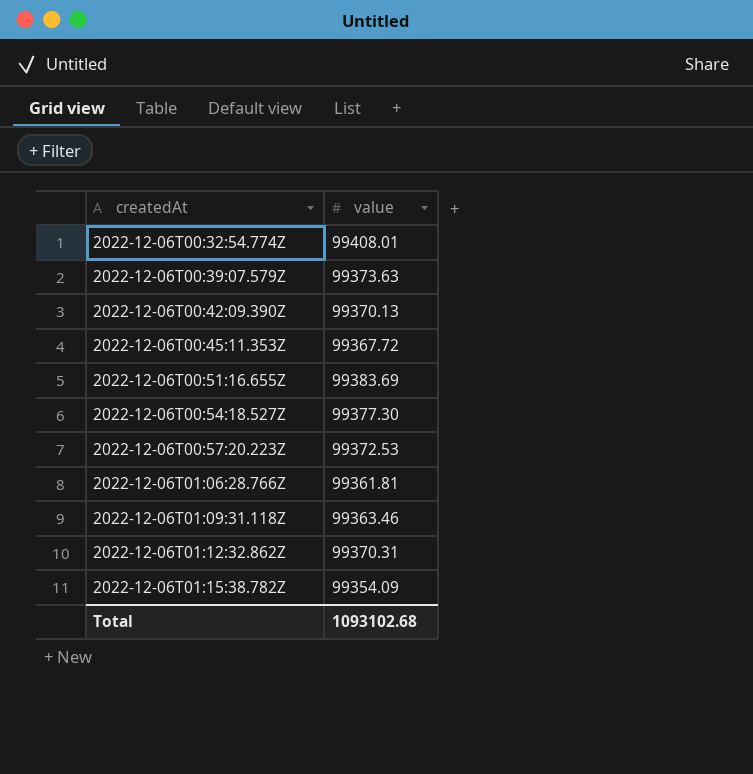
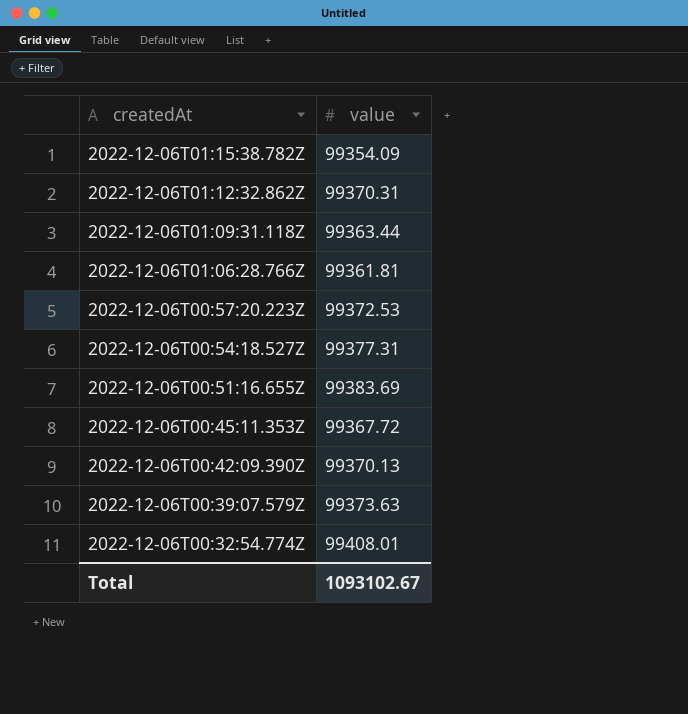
row order: createdAt ascending -> createdAt descending
2022-12-06T01:09:31.118Z | value: 99363.46 -> 99363.44
2022-12-06T00:54:18.527Z | value: 99377.30 -> 99377.31
Total | value: 1093102.68 -> 1093102.67

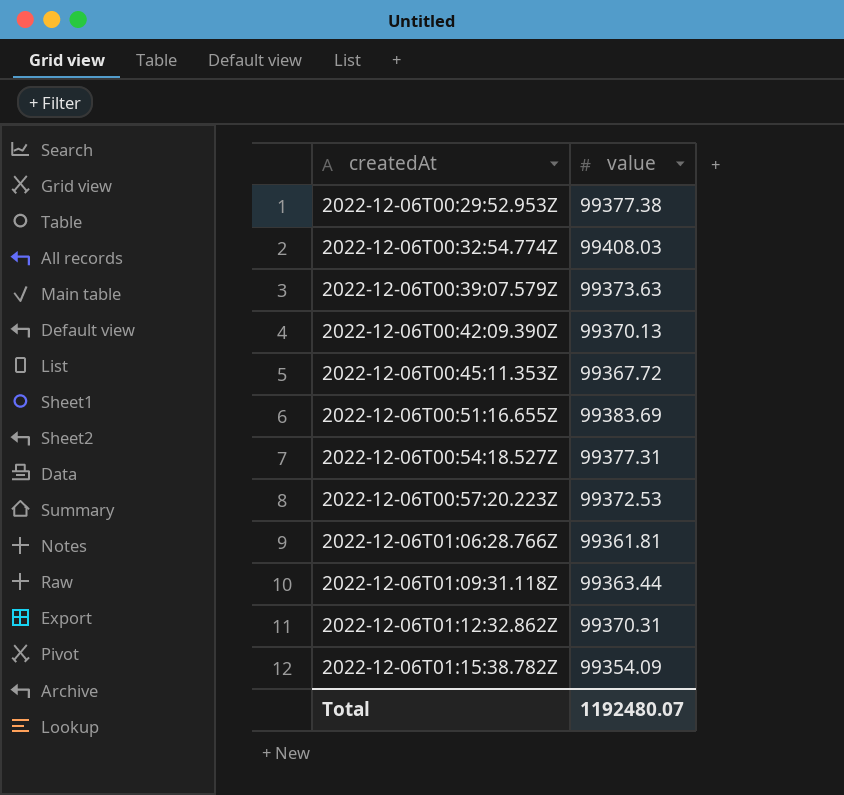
row order: createdAt descending -> createdAt ascending
row 2022-12-06T00:29:52.953Z: none -> 99377.38
2022-12-06T00:32:54.774Z | value: 99408.01 -> 99408.03
Total | value: 1093102.67 -> 1192480.07

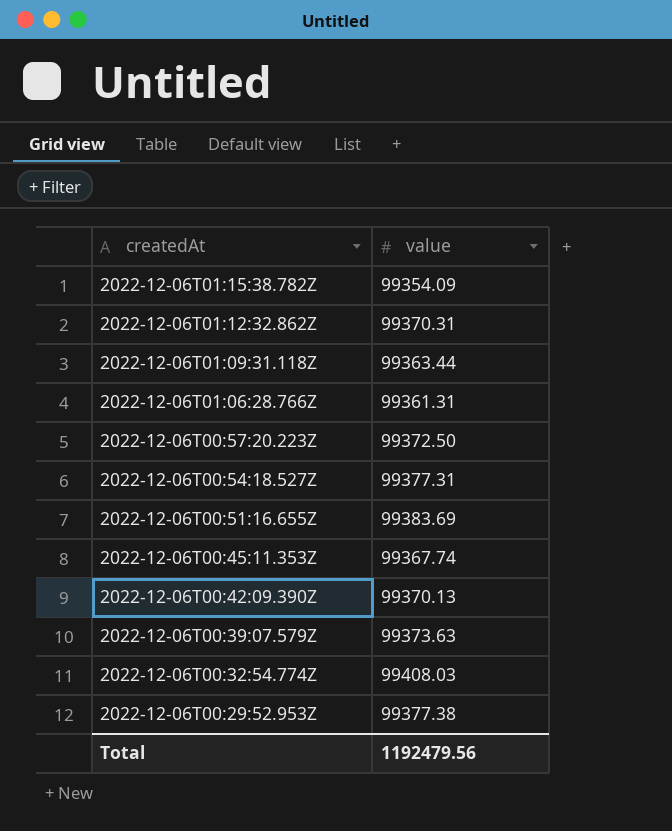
row order: createdAt ascending -> createdAt descending
2022-12-06T01:06:28.766Z | value: 99361.81 -> 99361.31
2022-12-06T00:57:20.223Z | value: 99372.53 -> 99372.50
2022-12-06T00:45:11.353Z | value: 99367.72 -> 99367.74
Total | value: 1192480.07 -> 1192479.56

